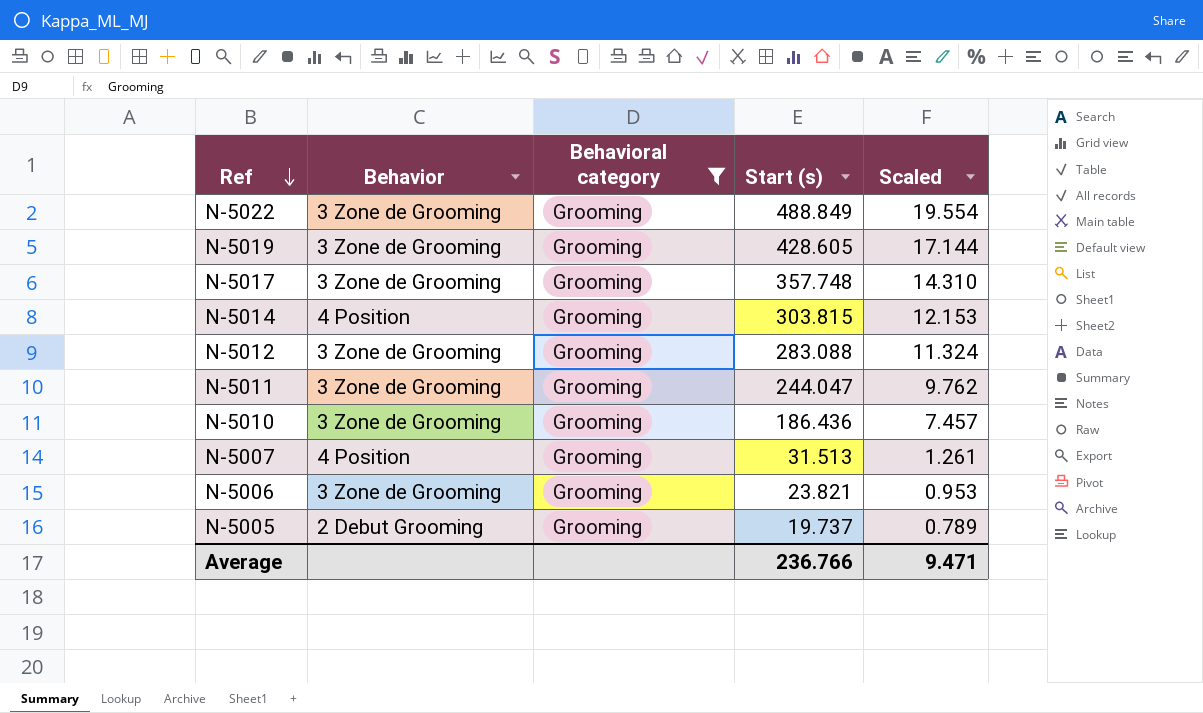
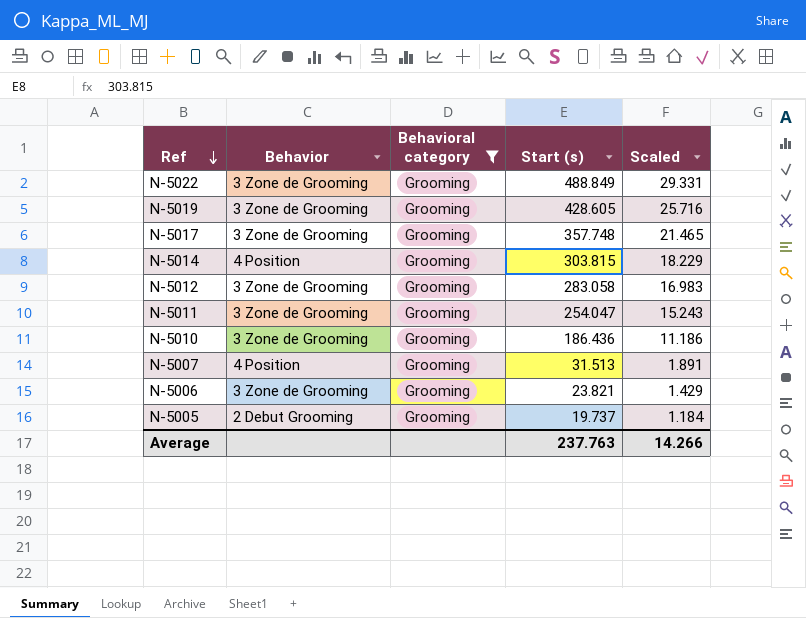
column Scaled | formula: [Start (s)] * 0.04 -> [Start (s)] * 0.06
N-5012 | Start (s): 283.088 -> 283.058
N-5011 | Start (s): 244.047 -> 254.047
Average | Start (s): 236.766 -> 237.763
Average | Scaled: 9.471 -> 14.266

